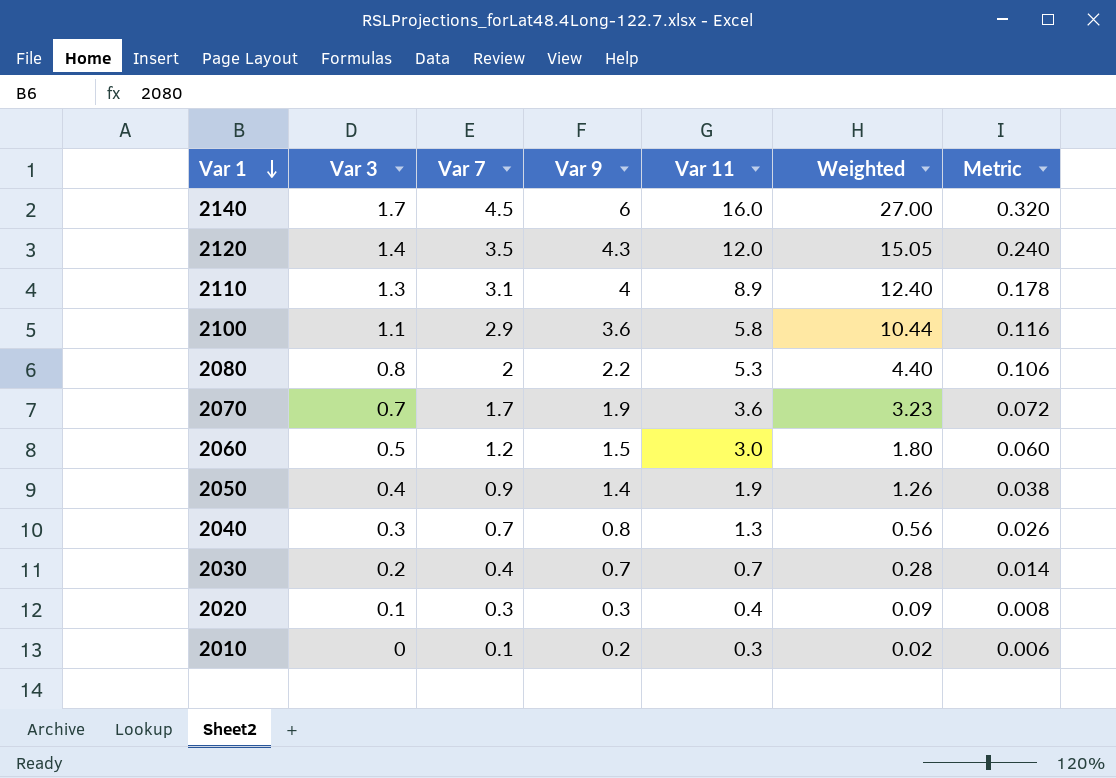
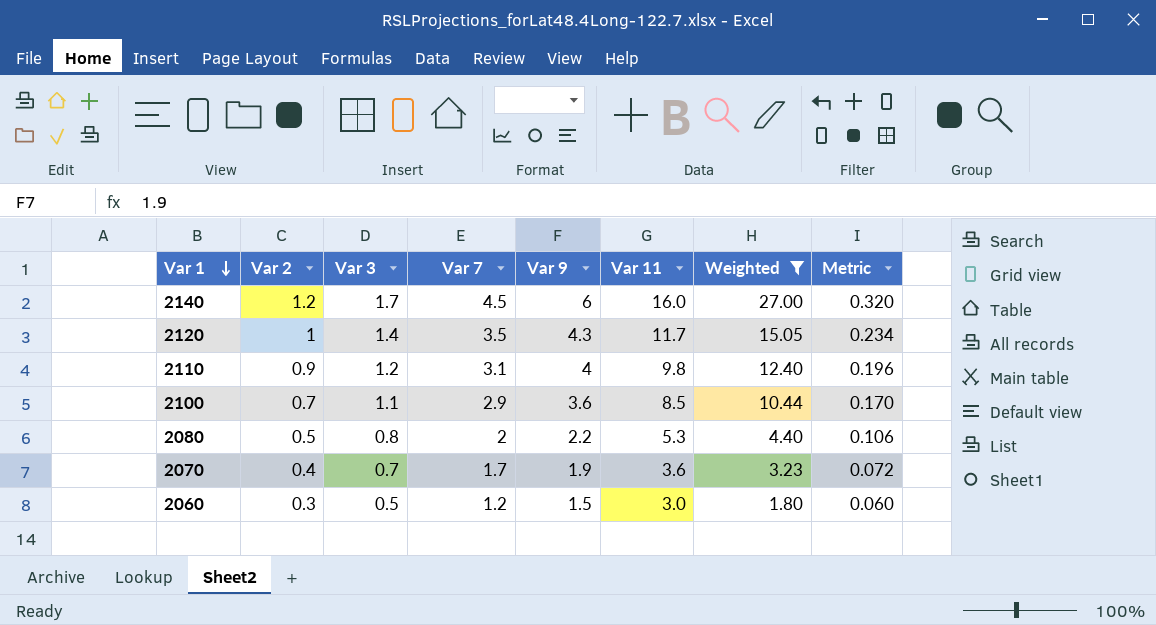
filter: none -> Weighted >= 1.80
column Var 2 | position: none -> 2
2120 | Var 11: 12.0 -> 11.7
2120 | Metric: 0.240 -> 0.234
2110 | Var 3: 1.3 -> 1.2
2110 | Var 11: 8.9 -> 9.8
2110 | Metric: 0.178 -> 0.196
2100 | Var 11: 5.8 -> 8.5
2100 | Metric: 0.116 -> 0.170

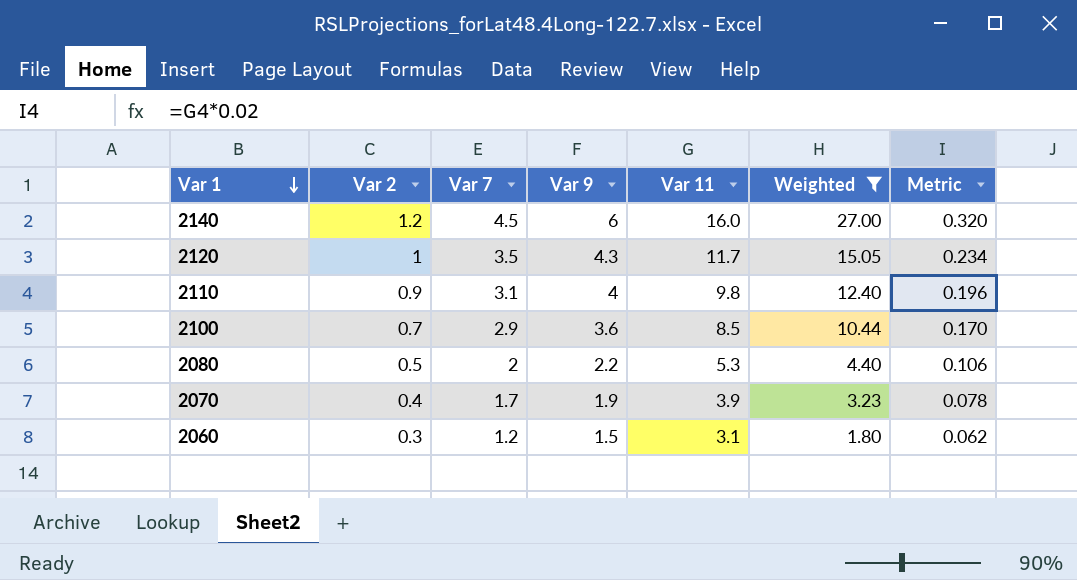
column Var 3 | position: 3 -> none
2070 | Var 11: 3.6 -> 3.9
2070 | Metric: 0.072 -> 0.078
2060 | Var 11: 3.0 -> 3.1
2060 | Metric: 0.060 -> 0.062

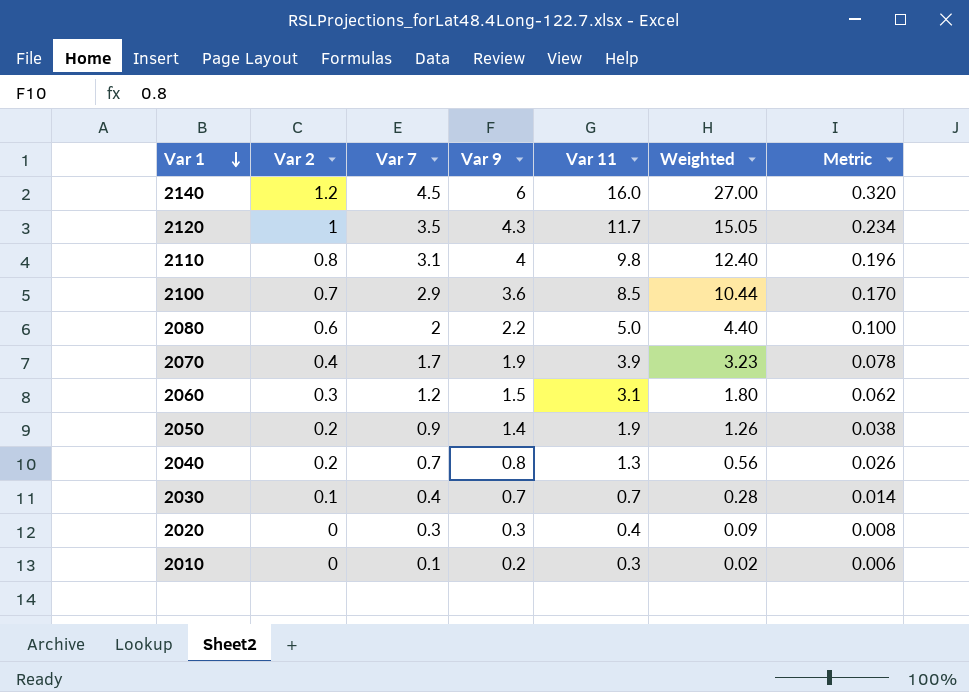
filter: Weighted >= 1.80 -> none
2110 | Var 2: 0.9 -> 0.8
2080 | Var 2: 0.5 -> 0.6
2080 | Var 11: 5.3 -> 5.0
2080 | Metric: 0.106 -> 0.100

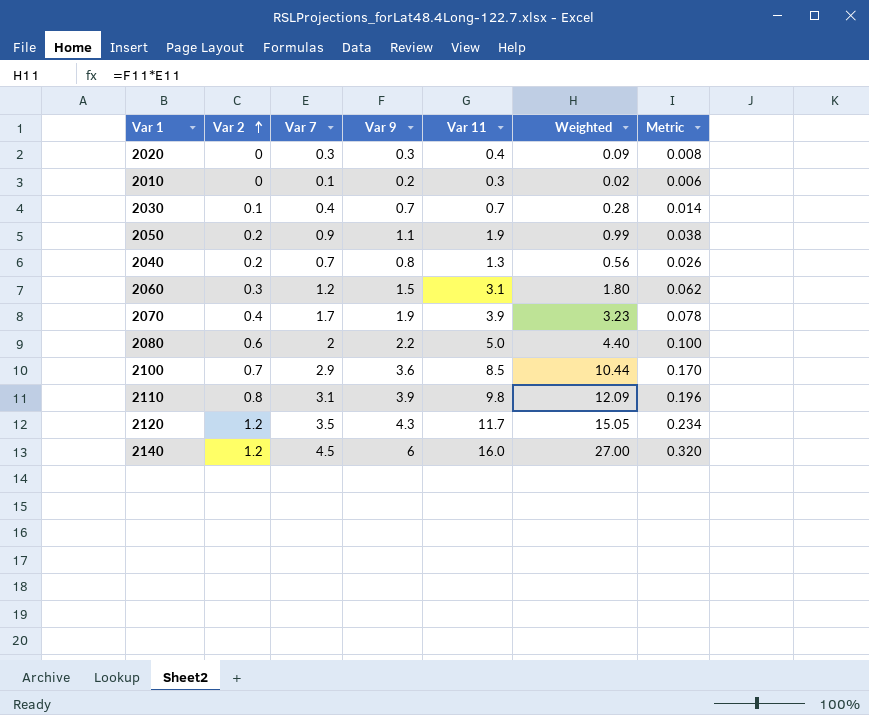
row order: Var 1 descending -> Var 2 ascending
2050 | Var 9: 1.4 -> 1.1
2050 | Weighted: 1.26 -> 0.99
2110 | Var 9: 4 -> 3.9
2110 | Weighted: 12.40 -> 12.09
2120 | Var 2: 1 -> 1.2

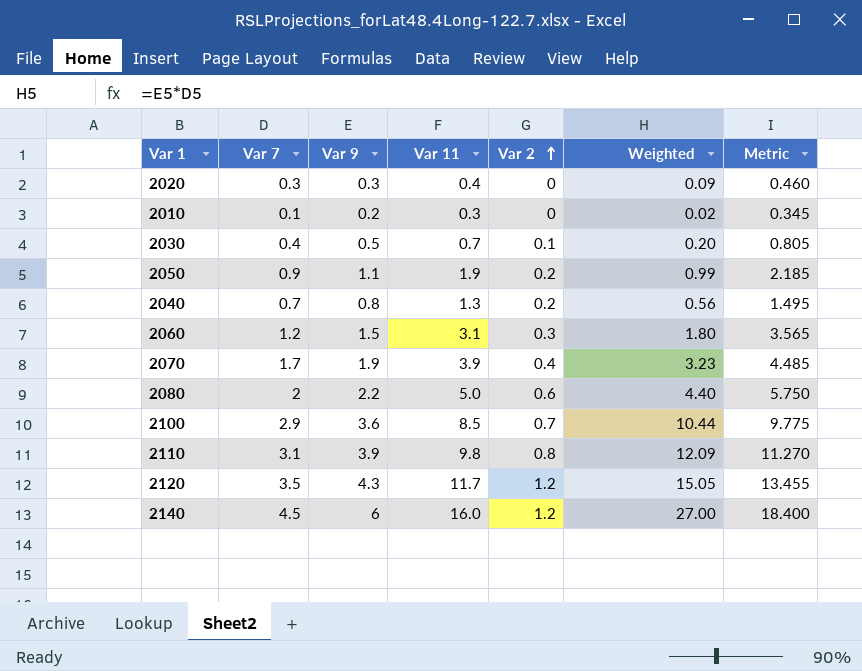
column Var 2 | position: 2 -> 5
column Metric | formula: [Var 11] * 0.02 -> [Var 11] * 1.15
2030 | Var 9: 0.7 -> 0.5
2030 | Weighted: 0.28 -> 0.20

